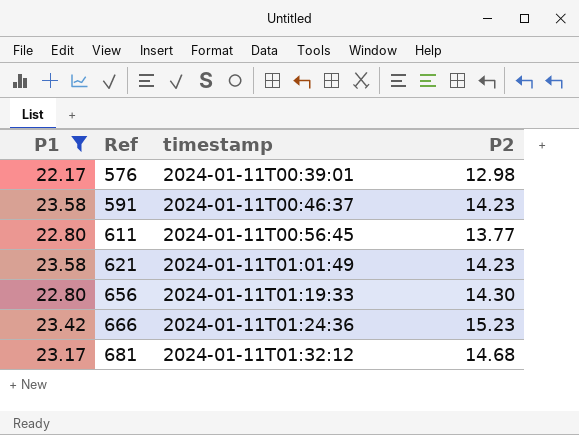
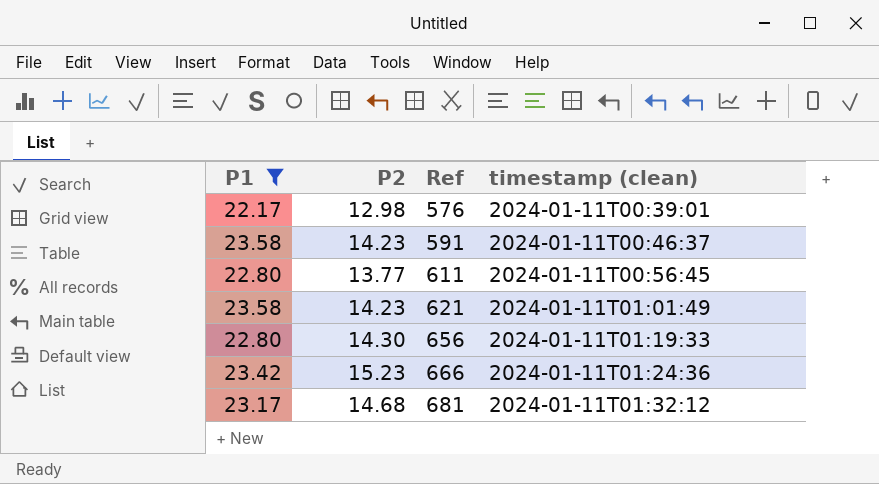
column P2 | position: 4 -> 2
column name: timestamp -> timestamp (clean)

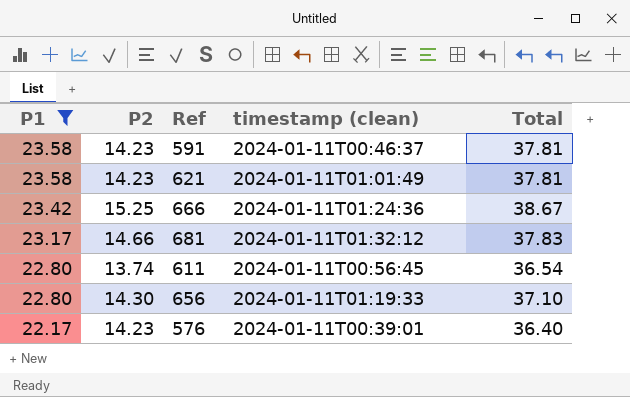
row order: Ref ascending -> P1 descending
column Total | formula: none -> [P1] + [P2]
666 | P2: 15.23 -> 15.25
681 | P2: 14.68 -> 14.66
611 | P2: 13.77 -> 13.74
576 | P2: 12.98 -> 14.23

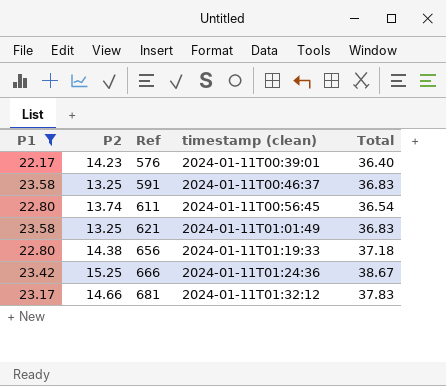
row order: P1 descending -> Ref ascending
591 | P2: 14.23 -> 13.25
591 | Total: 37.81 -> 36.83
621 | P2: 14.23 -> 13.25
621 | Total: 37.81 -> 36.83
656 | P2: 14.30 -> 14.38
656 | Total: 37.10 -> 37.18

